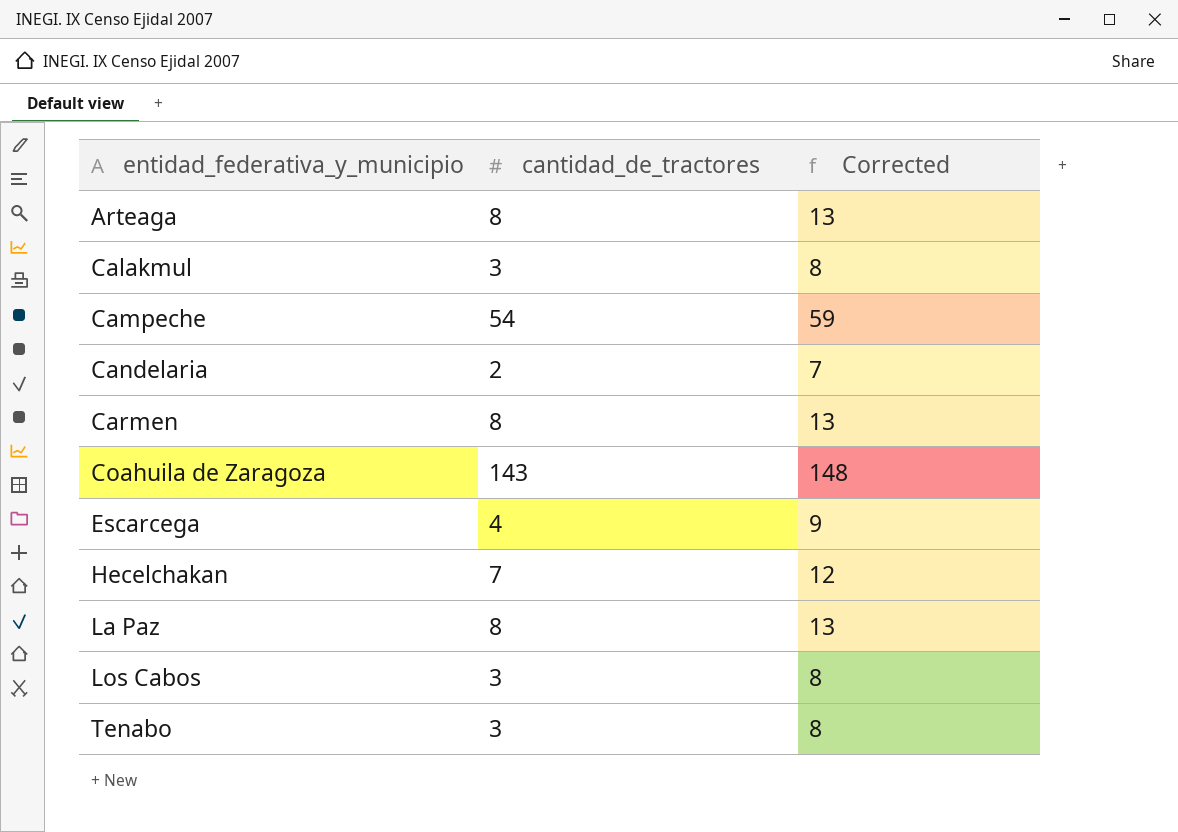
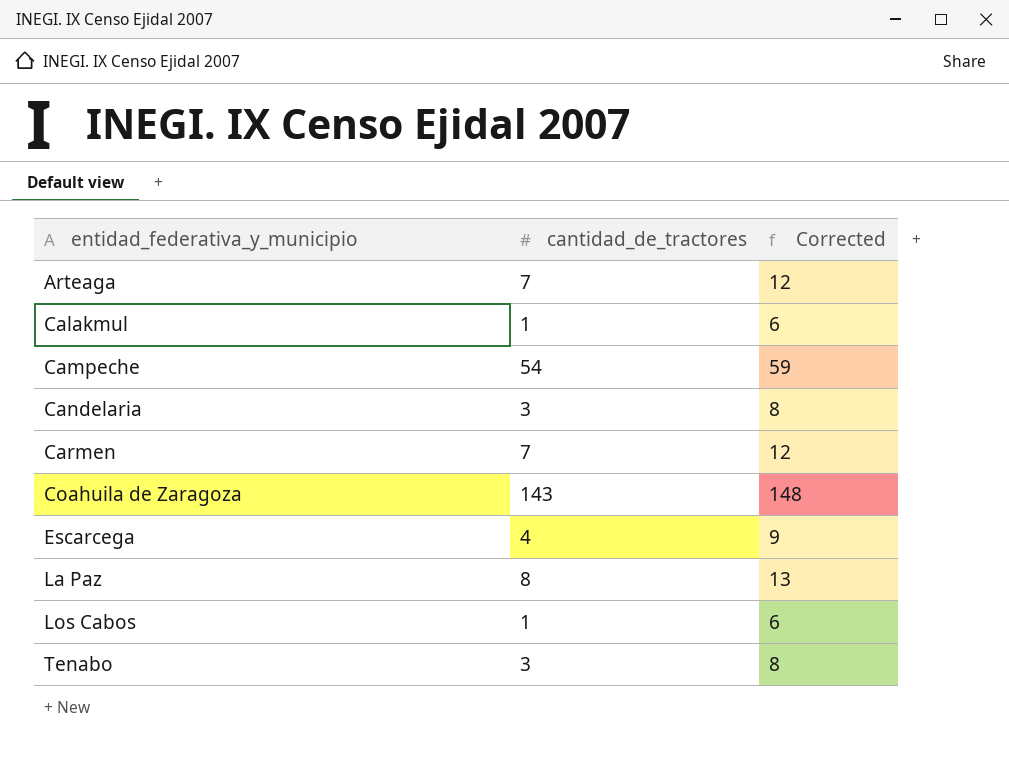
row Hecelchakan: 7 | 12 -> none
Arteaga | cantidad_de_tractores: 8 -> 7
Arteaga | Corrected: 13 -> 12
Calakmul | cantidad_de_tractores: 3 -> 1
Calakmul | Corrected: 8 -> 6
Candelaria | cantidad_de_tractores: 2 -> 3
Candelaria | Corrected: 7 -> 8
Carmen | cantidad_de_tractores: 8 -> 7
Carmen | Corrected: 13 -> 12
Los Cabos | cantidad_de_tractores: 3 -> 1
Los Cabos | Corrected: 8 -> 6

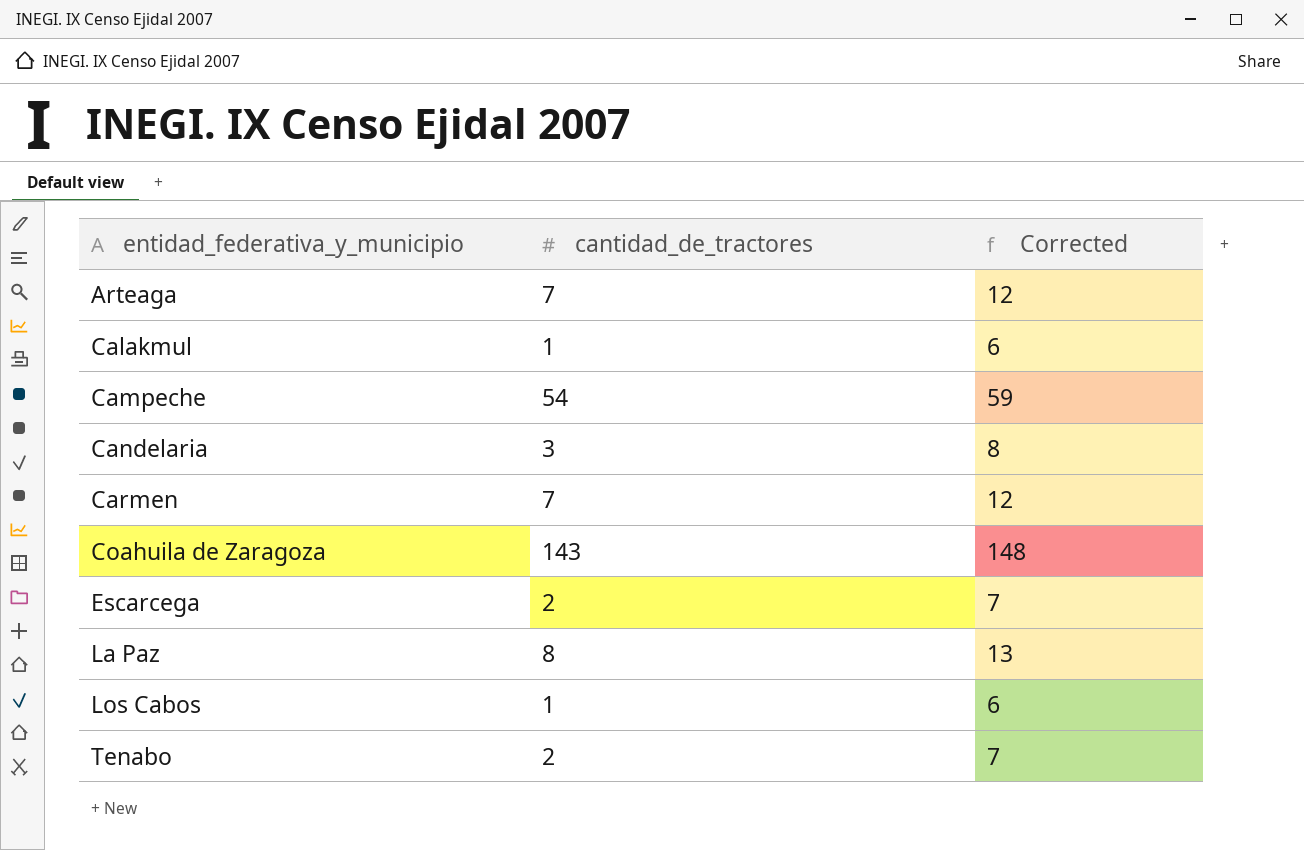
Escarcega | cantidad_de_tractores: 4 -> 2
Escarcega | Corrected: 9 -> 7
Tenabo | cantidad_de_tractores: 3 -> 2
Tenabo | Corrected: 8 -> 7

